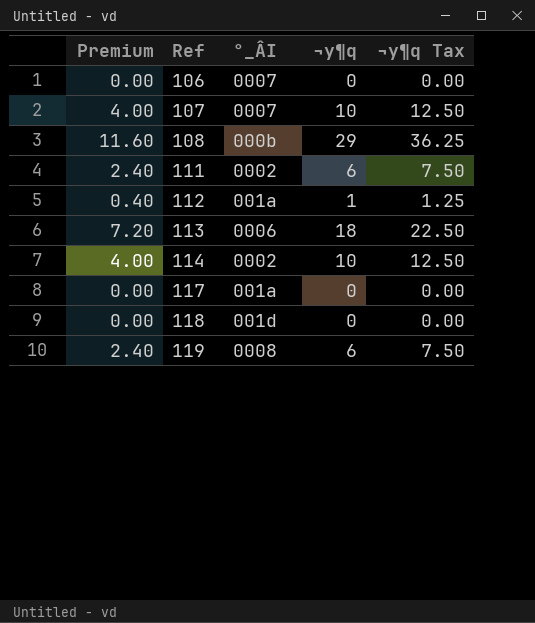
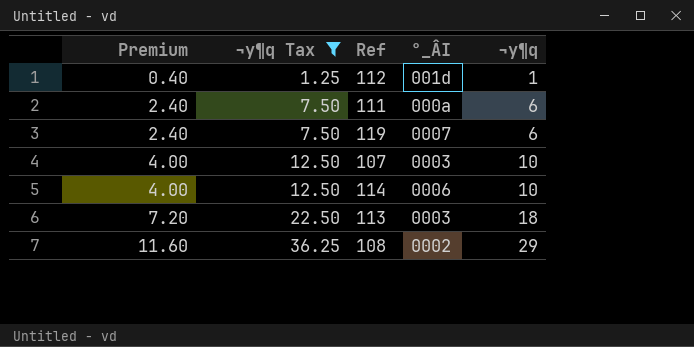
filter: none -> ¬y¶q Tax != 0.00
row order: Ref ascending -> Premium ascending
column ¬y¶q Tax | position: 5 -> 2
112 | °_ÂI: 001a -> 001d
111 | °_ÂI: 0002 -> 000a
119 | °_ÂI: 0008 -> 0007
107 | °_ÂI: 0007 -> 0003
114 | °_ÂI: 0002 -> 0006
113 | °_ÂI: 0006 -> 0003
108 | °_ÂI: 000b -> 0002

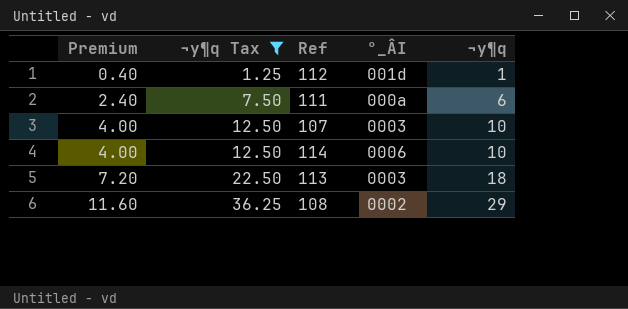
row 119: 2.40 | 7.50 | 0007 | 6 -> none

